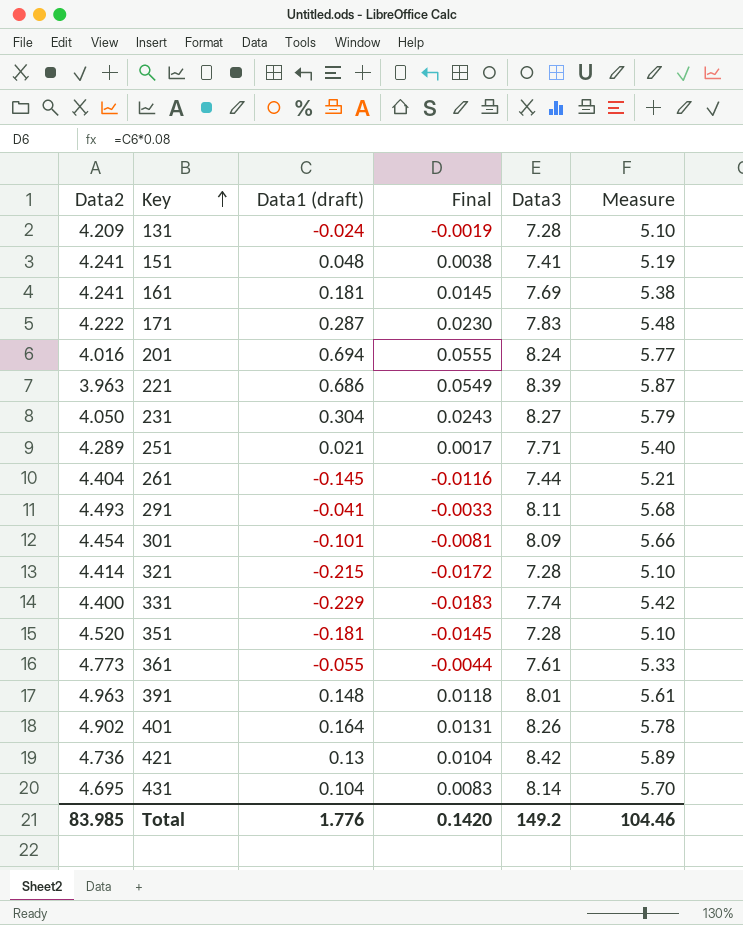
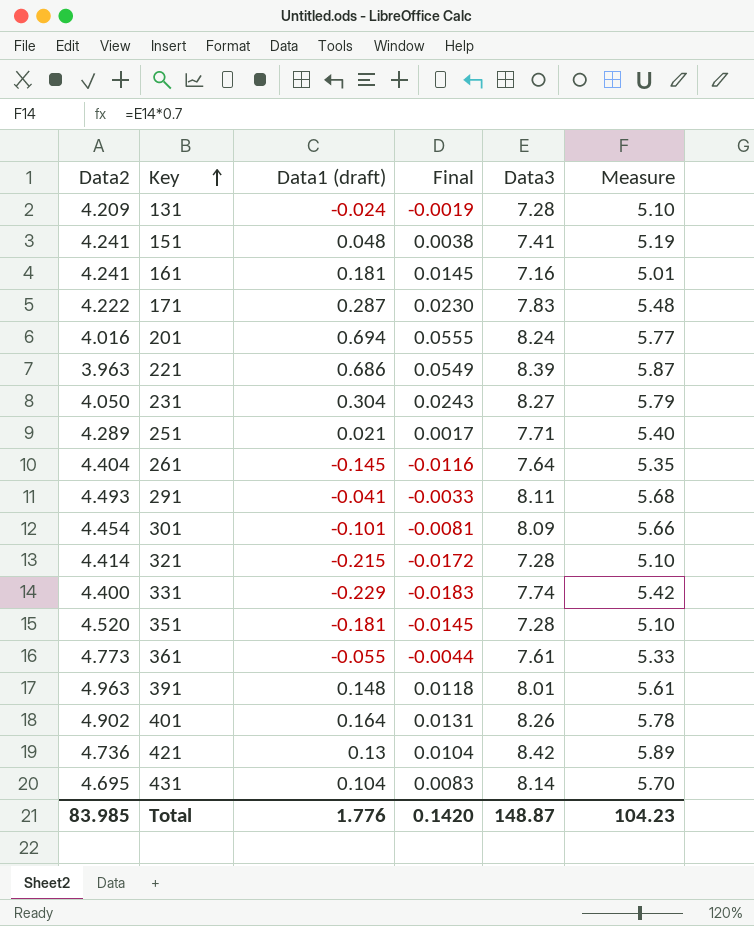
161 | Data3: 7.69 -> 7.16
161 | Measure: 5.38 -> 5.01
261 | Data3: 7.44 -> 7.64
261 | Measure: 5.21 -> 5.35
Total | Data3: 149.2 -> 148.87
Total | Measure: 104.46 -> 104.23

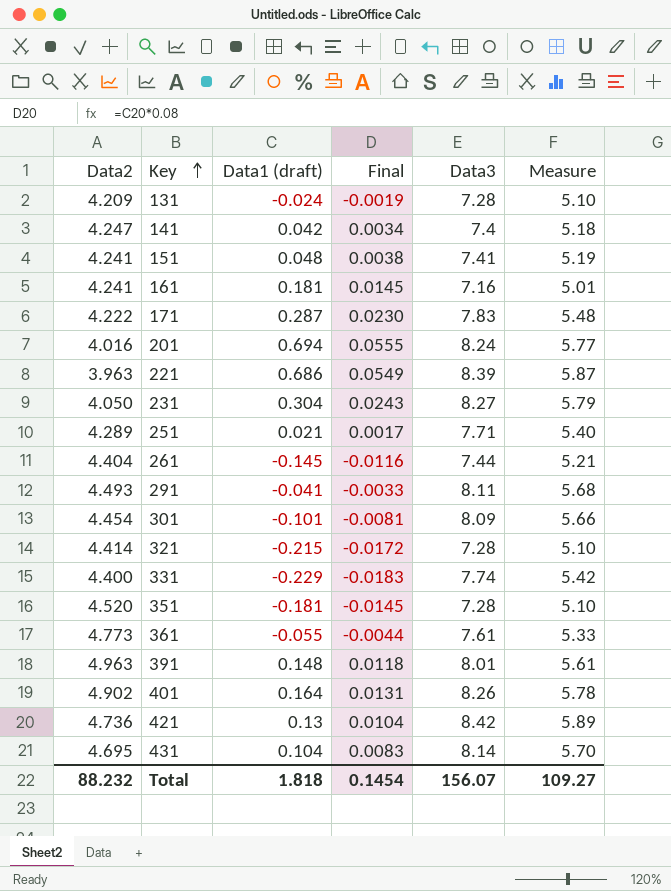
row 141: none -> 4.247 | 0.042 | 0.0034 | 7.4 | 5.18
261 | Data3: 7.64 -> 7.44
261 | Measure: 5.35 -> 5.21
Total | Data2: 83.985 -> 88.232
Total | Data1 (draft): 1.776 -> 1.818
Total | Final: 0.1420 -> 0.1454
Total | Data3: 148.87 -> 156.07
Total | Measure: 104.23 -> 109.27

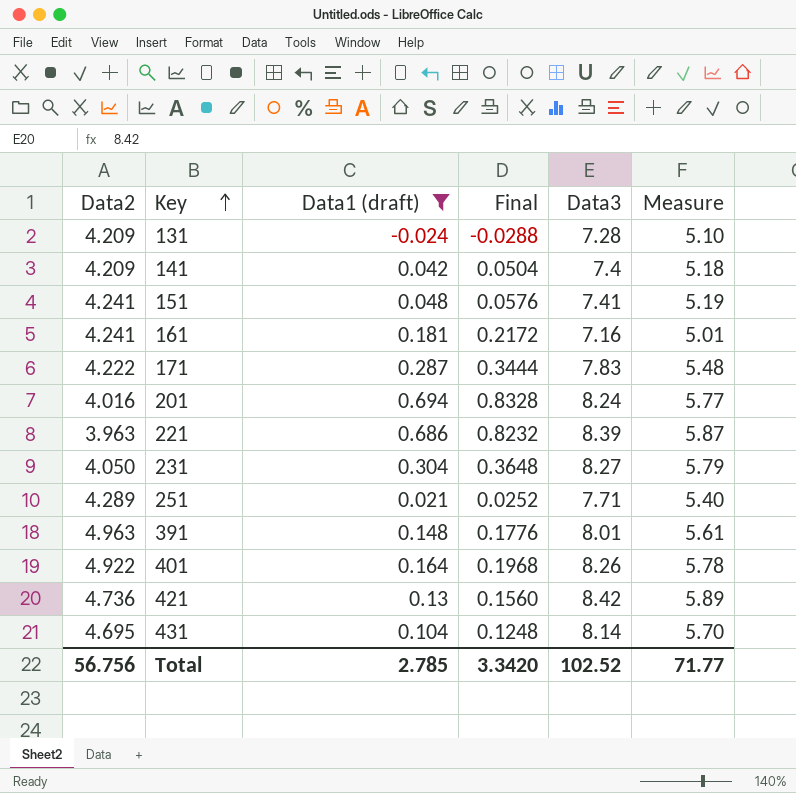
filter: none -> Data1 (draft) >= -0.024
column Final | formula: [Data1 (draft)] * 0.08 -> [Data1 (draft)] * 1.2
141 | Data2: 4.247 -> 4.209
401 | Data2: 4.902 -> 4.922
Total | Data2: 88.232 -> 56.756
Total | Data1 (draft): 1.818 -> 2.785
Total | Final: 0.1454 -> 3.3420
Total | Data3: 156.07 -> 102.52
Total | Measure: 109.27 -> 71.77

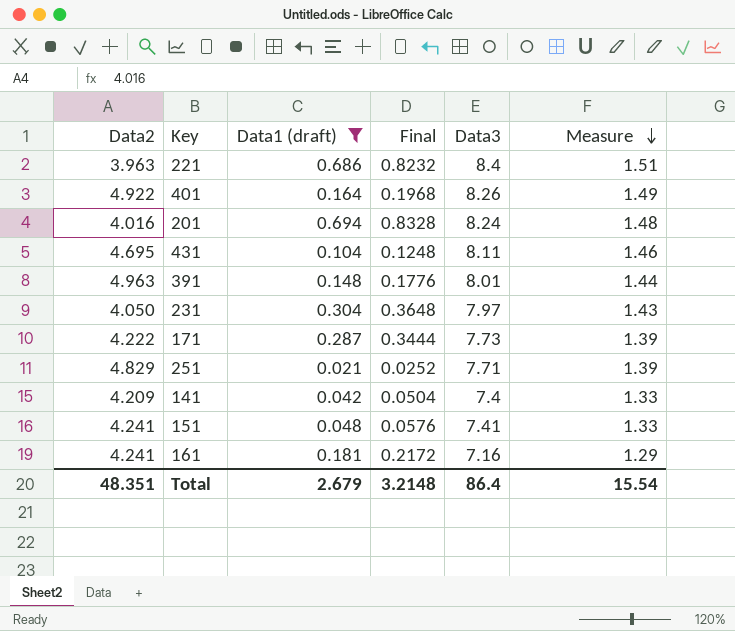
row order: Key ascending -> Measure descending
column Measure | formula: [Data3] * 0.7 -> [Data3] * 0.18
row 131: 4.209 | -0.024 | -0.0288 | 7.28 | 5.10 -> none
row 421: 4.736 | 0.13 | 0.1560 | 8.42 | 5.89 -> none
221 | Data3: 8.39 -> 8.4
431 | Data3: 8.14 -> 8.11
231 | Data3: 8.27 -> 7.97
171 | Data3: 7.83 -> 7.73
251 | Data2: 4.289 -> 4.829
Total | Data2: 56.756 -> 48.351
Total | Data1 (draft): 2.785 -> 2.679
Total | Final: 3.3420 -> 3.2148
Total | Data3: 102.52 -> 86.4
Total | Measure: 71.77 -> 15.54

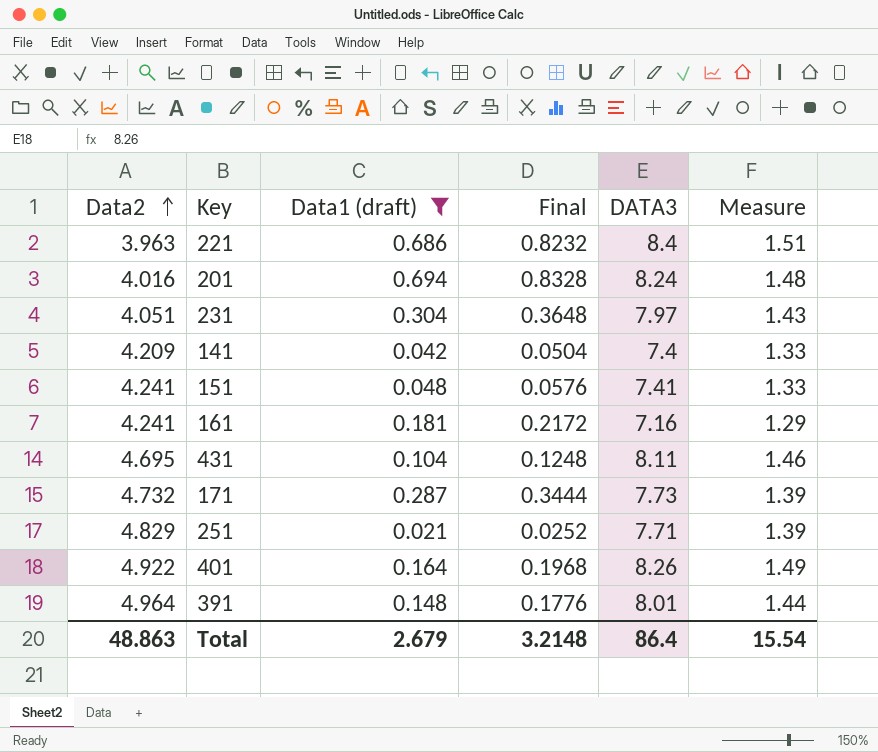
row order: Measure descending -> Data2 ascending
column name: Data3 -> DATA3
231 | Data2: 4.050 -> 4.051
171 | Data2: 4.222 -> 4.732
391 | Data2: 4.963 -> 4.964
Total | Data2: 48.351 -> 48.863

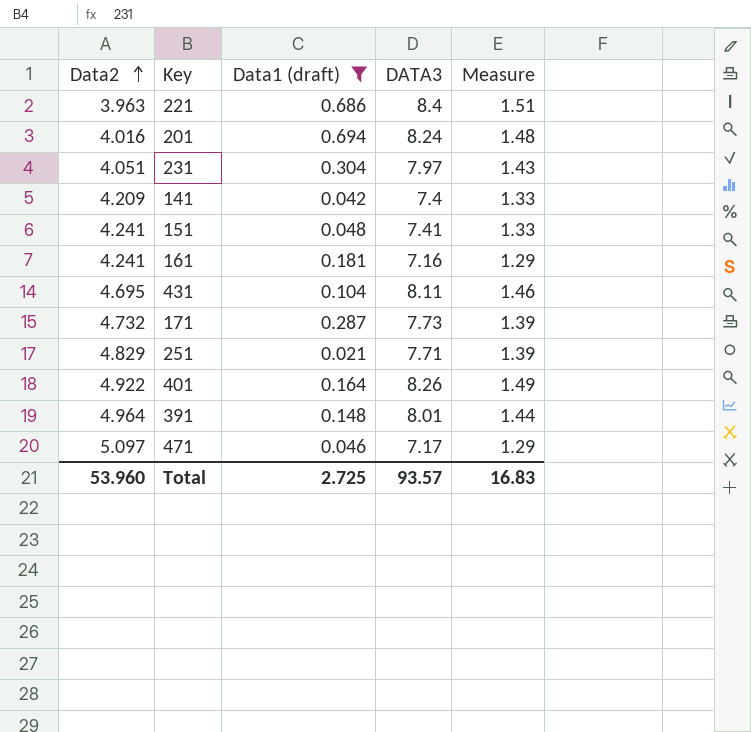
column Final | formula: [Data1 (draft)] * 1.2 -> none
row 471: none -> 5.097 | 0.046 | 7.17 | 1.29
Total | Data2: 48.863 -> 53.960
Total | Data1 (draft): 2.679 -> 2.725
Total | DATA3: 86.4 -> 93.57
Total | Measure: 15.54 -> 16.83

